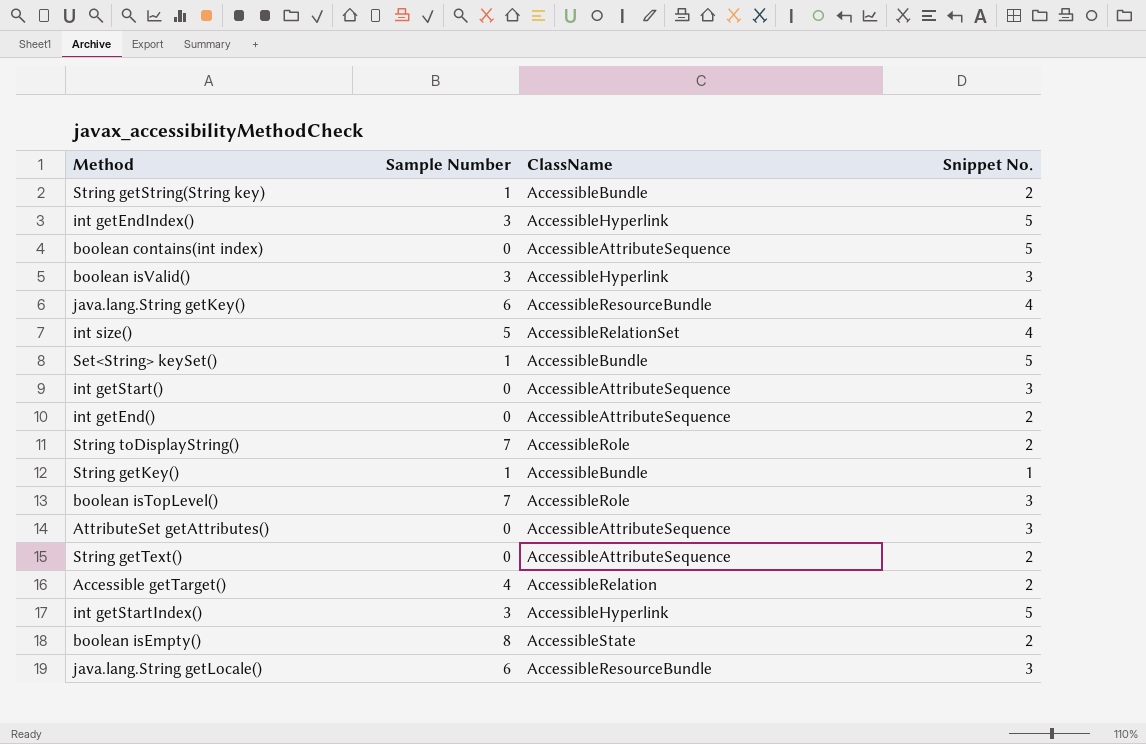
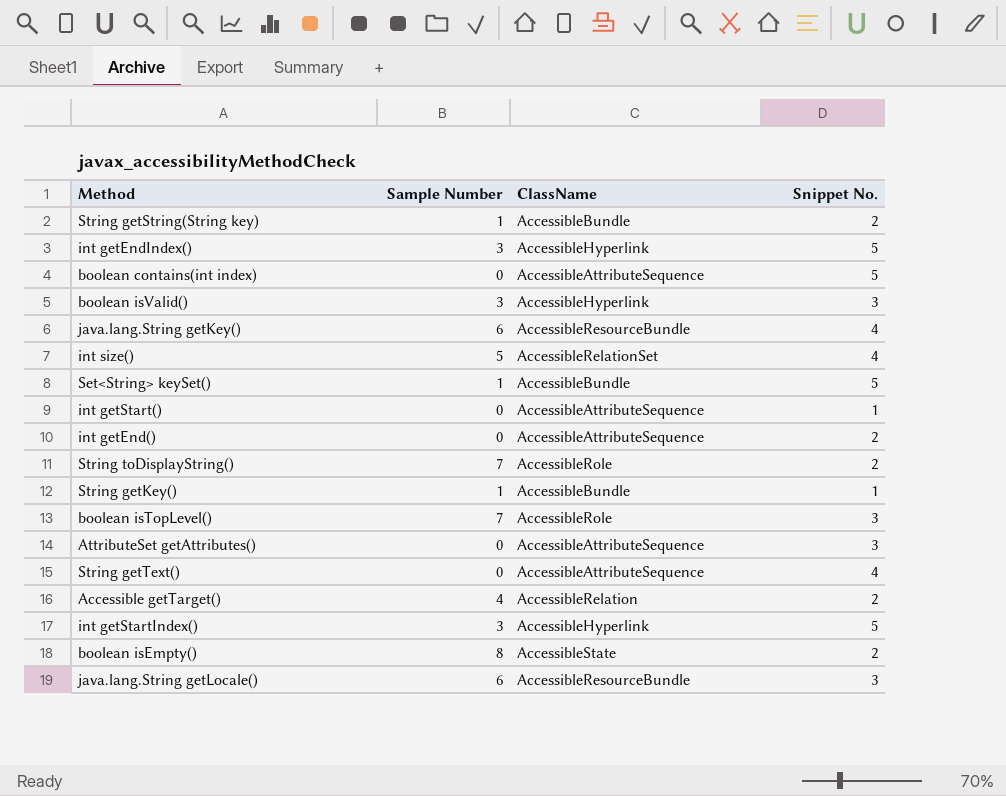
int getStart() | Snippet No.: 3 -> 1
String getText() | Snippet No.: 2 -> 4

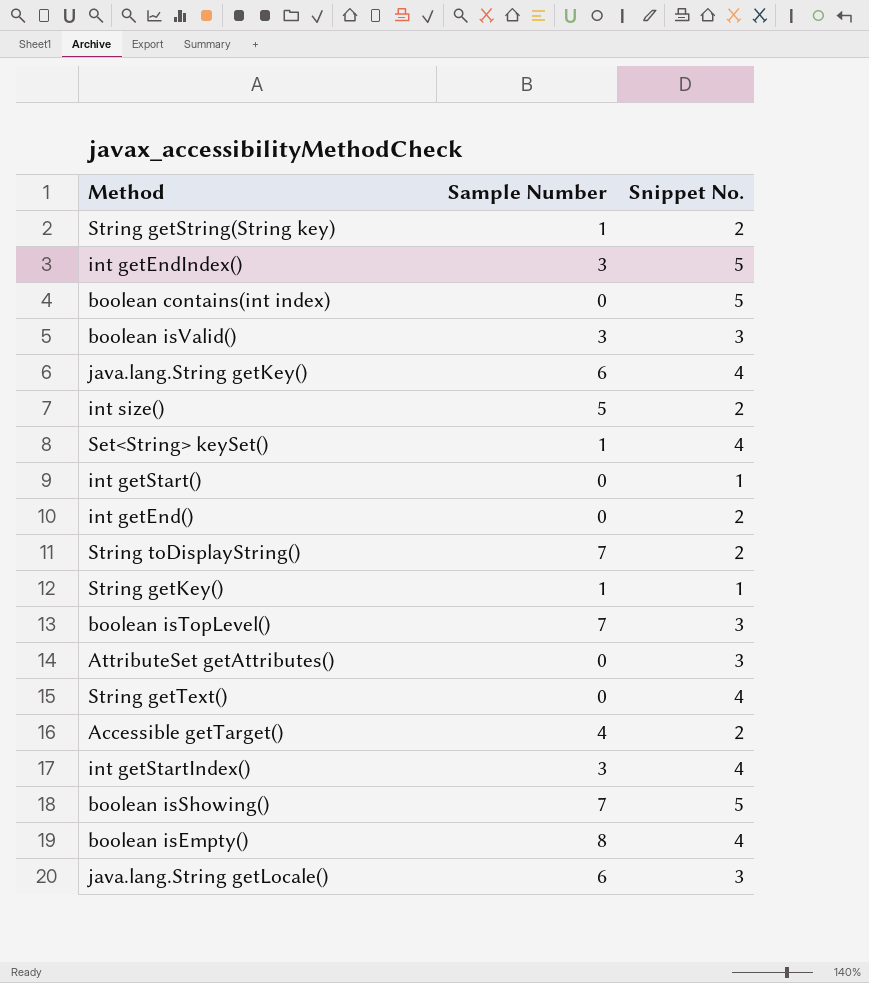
column ClassName | position: 3 -> none
int size() | Snippet No.: 4 -> 2
Set<String> keySet() | Snippet No.: 5 -> 4
int getStartIndex() | Snippet No.: 5 -> 4
row boolean isShowing(): none -> 7 | 5
boolean isEmpty() | Snippet No.: 2 -> 4

